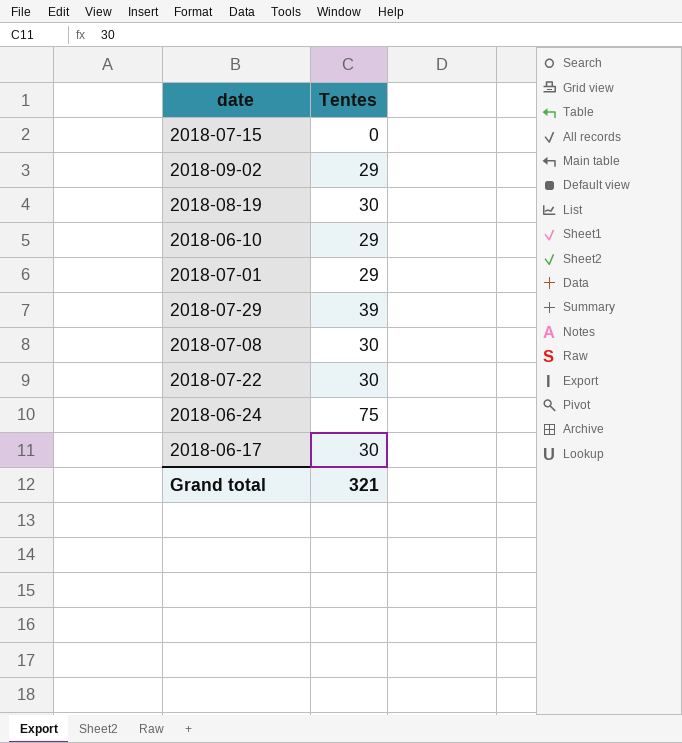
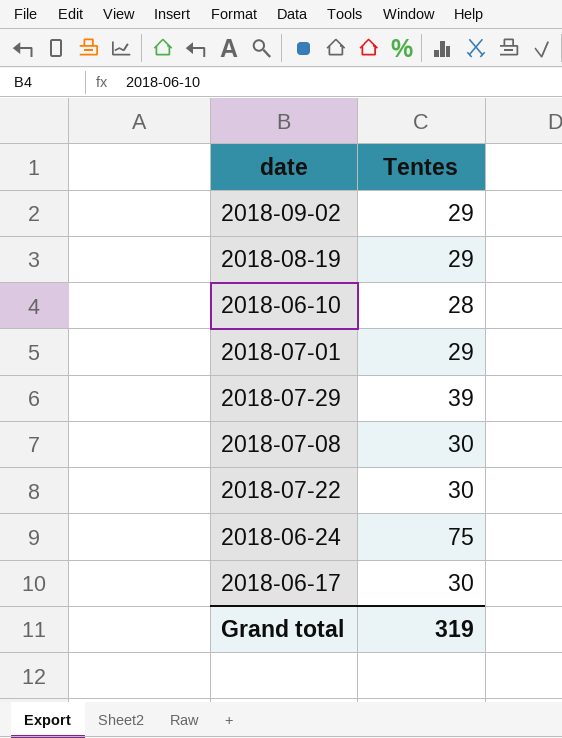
row 2018-07-15: 0 -> none
2018-08-19 | Tentes: 30 -> 29
2018-06-10 | Tentes: 29 -> 28
Grand total | Tentes: 321 -> 319

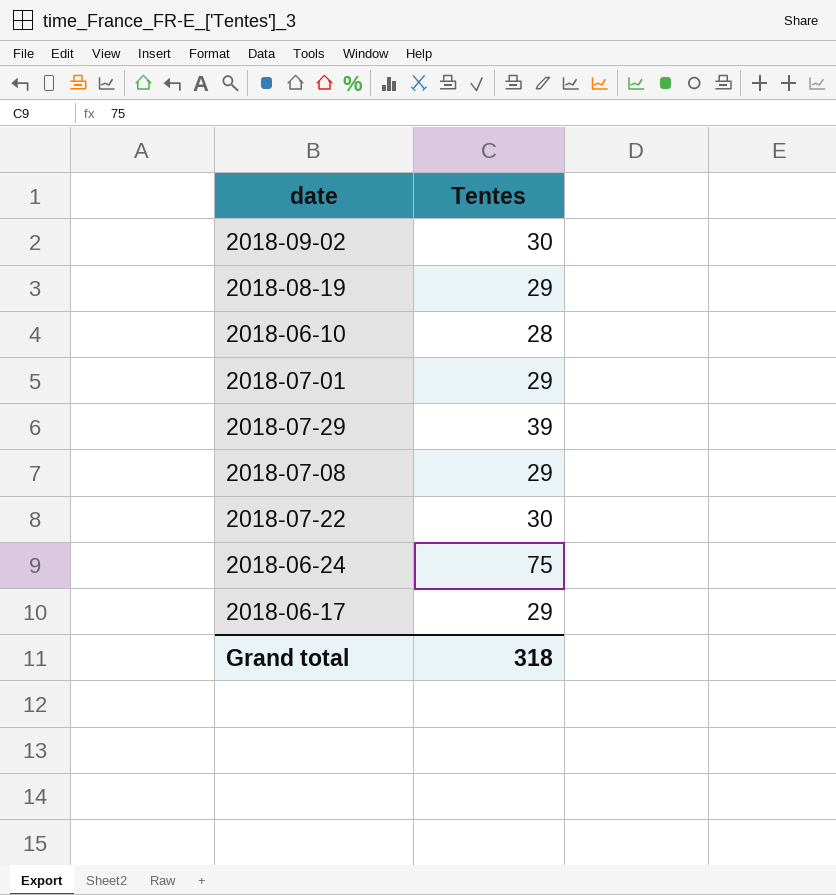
2018-09-02 | Tentes: 29 -> 30
2018-07-08 | Tentes: 30 -> 29
2018-06-17 | Tentes: 30 -> 29
Grand total | Tentes: 319 -> 318

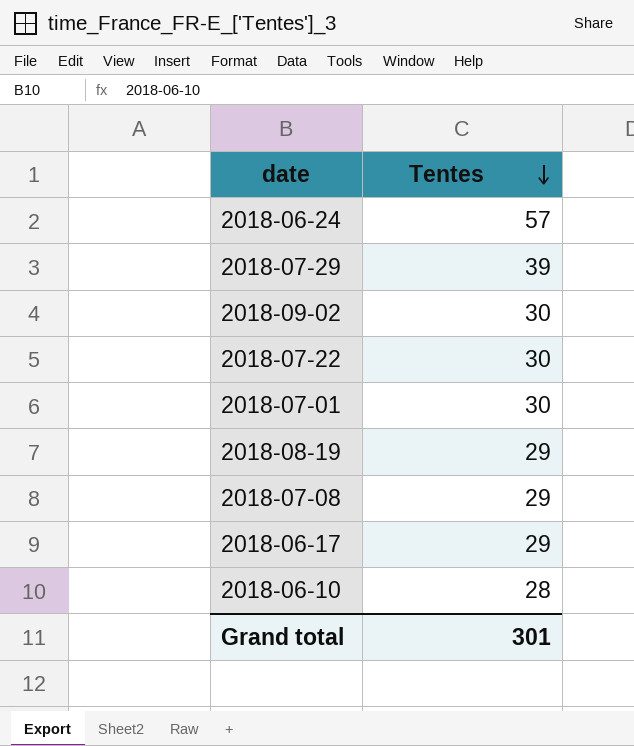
row order: none -> Tentes descending
2018-06-24 | Tentes: 75 -> 57
2018-07-01 | Tentes: 29 -> 30
Grand total | Tentes: 318 -> 301

